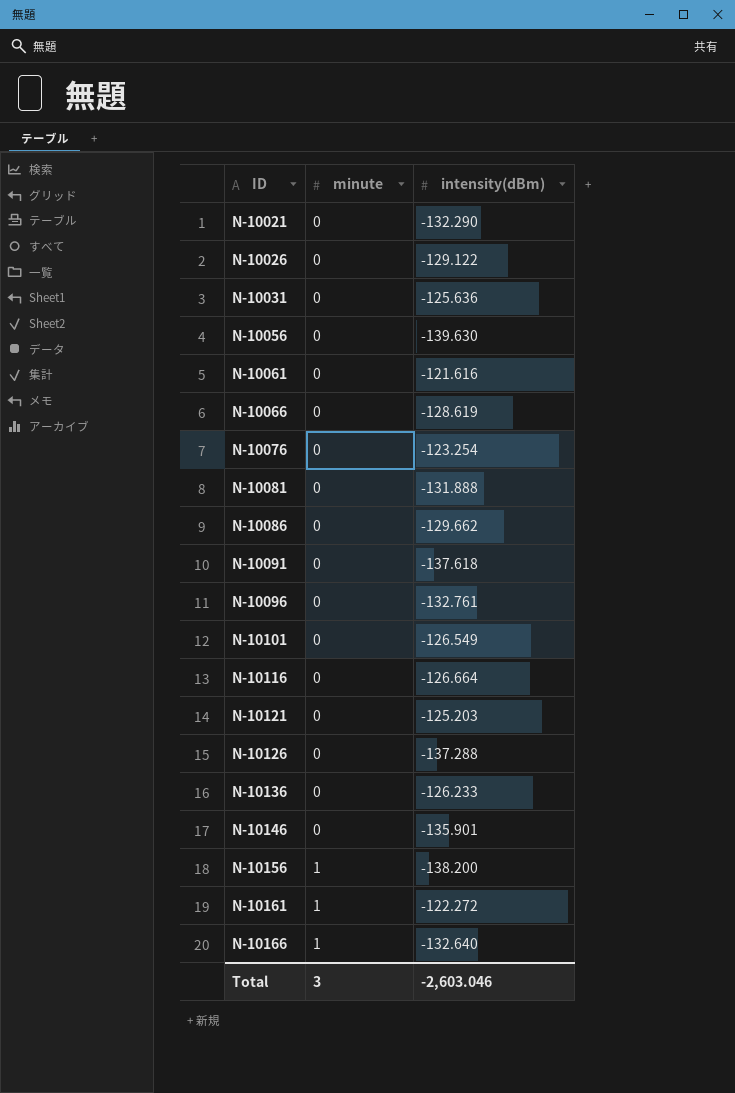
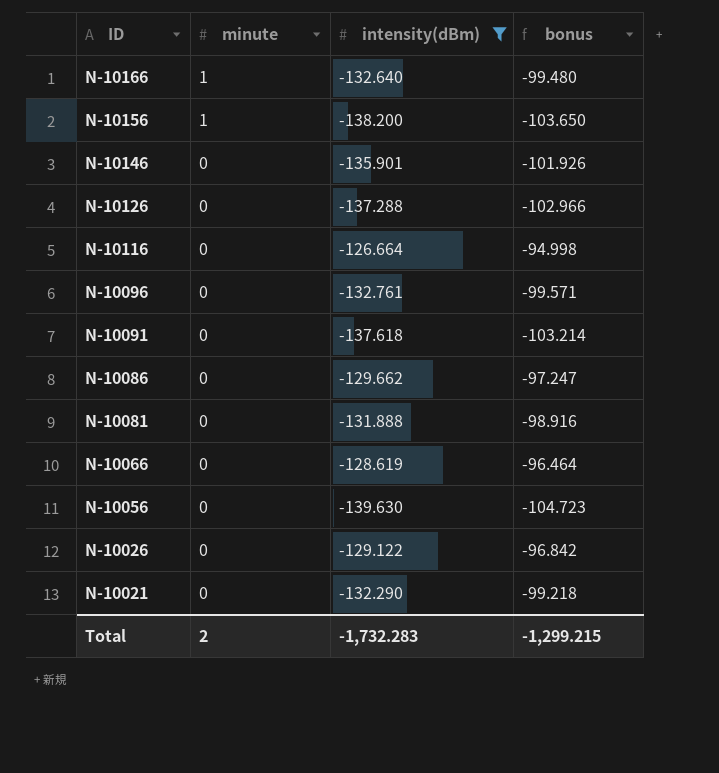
filter: none -> intensity(dBm) <= -126.664
row order: ID ascending -> ID descending
column bonus | formula: none -> [intensity(dBm)] * 0.75
Total | minute: 3 -> 2
Total | intensity(dBm): -2,603.046 -> -1,732.283

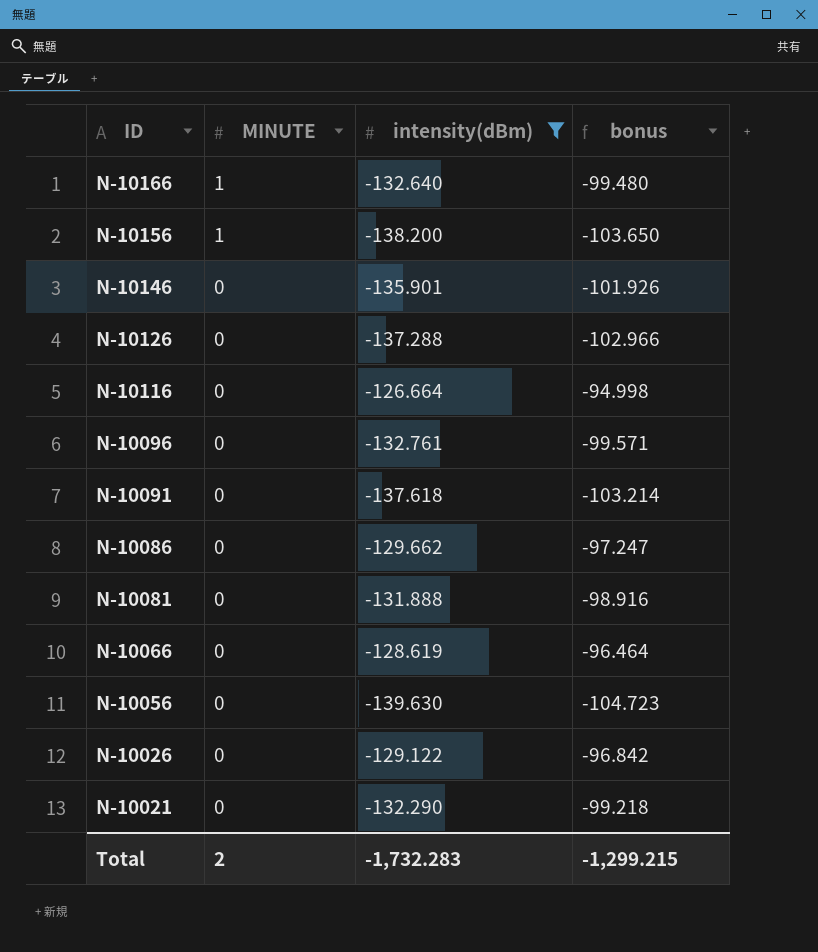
column name: minute -> MINUTE

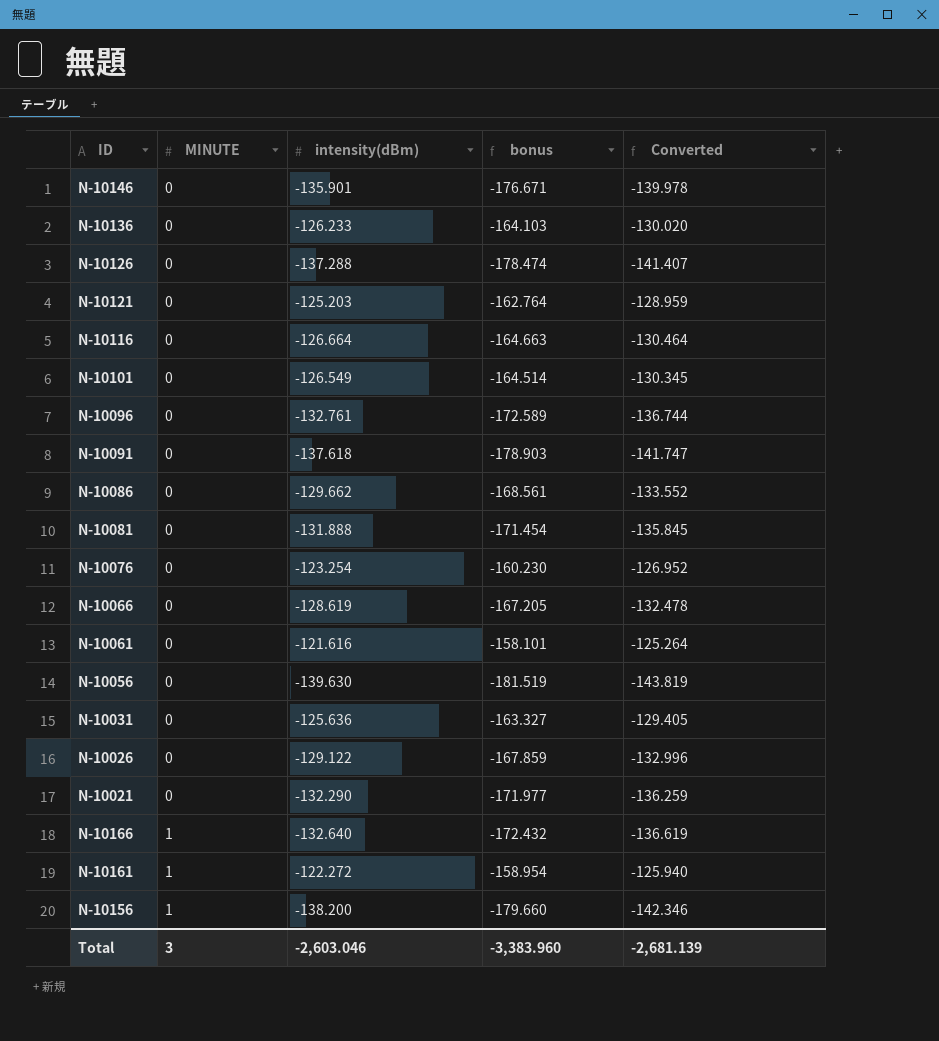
filter: intensity(dBm) <= -126.664 -> none
row order: ID descending -> MINUTE ascending
column bonus | formula: [intensity(dBm)] * 0.75 -> [intensity(dBm)] * 1.3
column Converted | formula: none -> [intensity(dBm)] * 1.03
Total | MINUTE: 2 -> 3
Total | intensity(dBm): -1,732.283 -> -2,603.046
Total | bonus: -1,299.215 -> -3,383.960

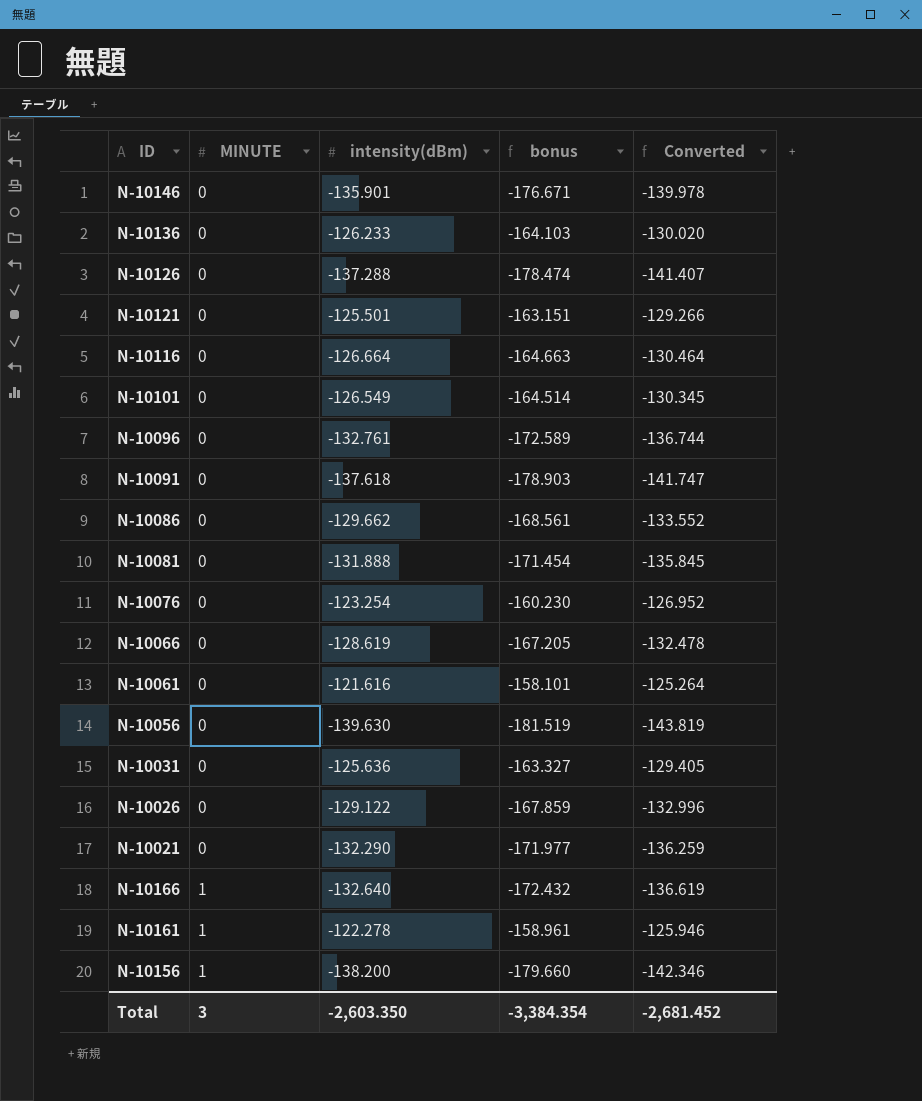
N-10121 | intensity(dBm): -125.203 -> -125.501
N-10121 | bonus: -162.764 -> -163.151
N-10121 | Converted: -128.959 -> -129.266
N-10161 | intensity(dBm): -122.272 -> -122.278
N-10161 | bonus: -158.954 -> -158.961
N-10161 | Converted: -125.940 -> -125.946
Total | intensity(dBm): -2,603.046 -> -2,603.350
Total | bonus: -3,383.960 -> -3,384.354
Total | Converted: -2,681.139 -> -2,681.452

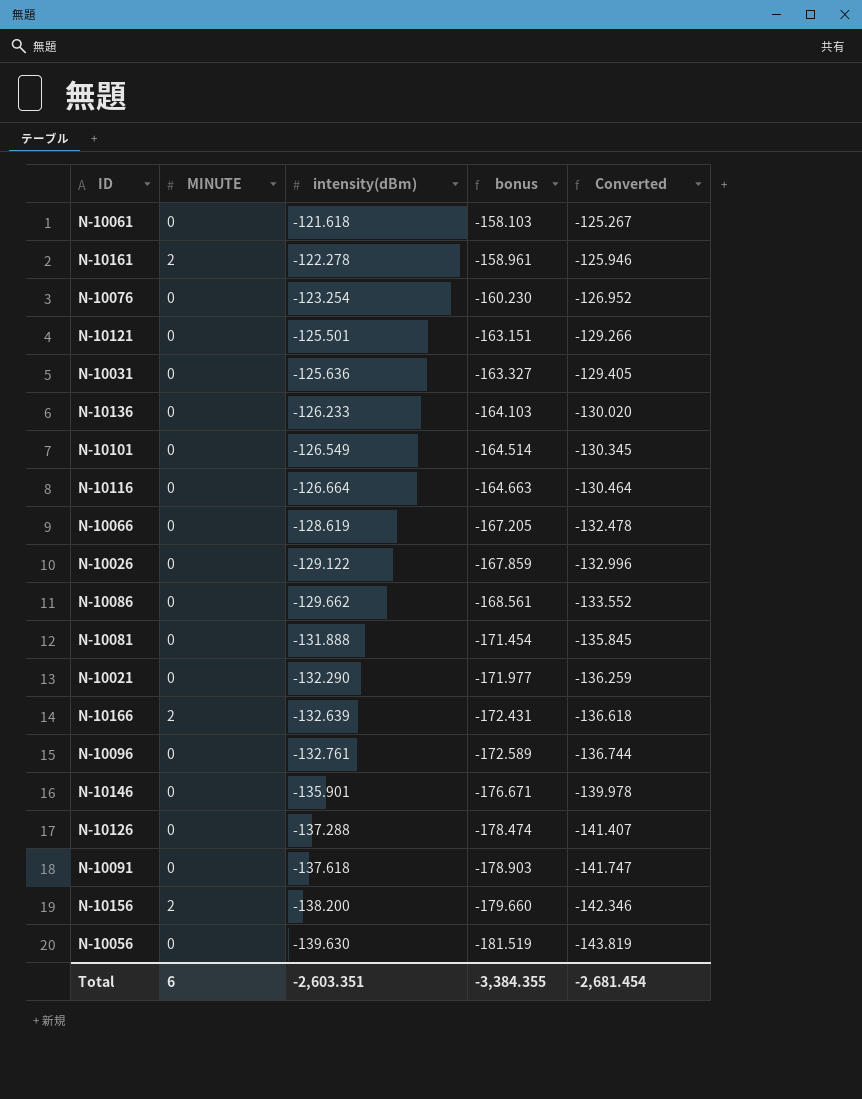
row order: MINUTE ascending -> intensity(dBm) descending
N-10061 | intensity(dBm): -121.616 -> -121.618
N-10061 | bonus: -158.101 -> -158.103
N-10061 | Converted: -125.264 -> -125.267
N-10161 | MINUTE: 1 -> 2
N-10166 | MINUTE: 1 -> 2
N-10166 | intensity(dBm): -132.640 -> -132.639
N-10166 | bonus: -172.432 -> -172.431
N-10166 | Converted: -136.619 -> -136.618
N-10156 | MINUTE: 1 -> 2
Total | MINUTE: 3 -> 6
Total | intensity(dBm): -2,603.350 -> -2,603.351
Total | bonus: -3,384.354 -> -3,384.355
Total | Converted: -2,681.452 -> -2,681.454

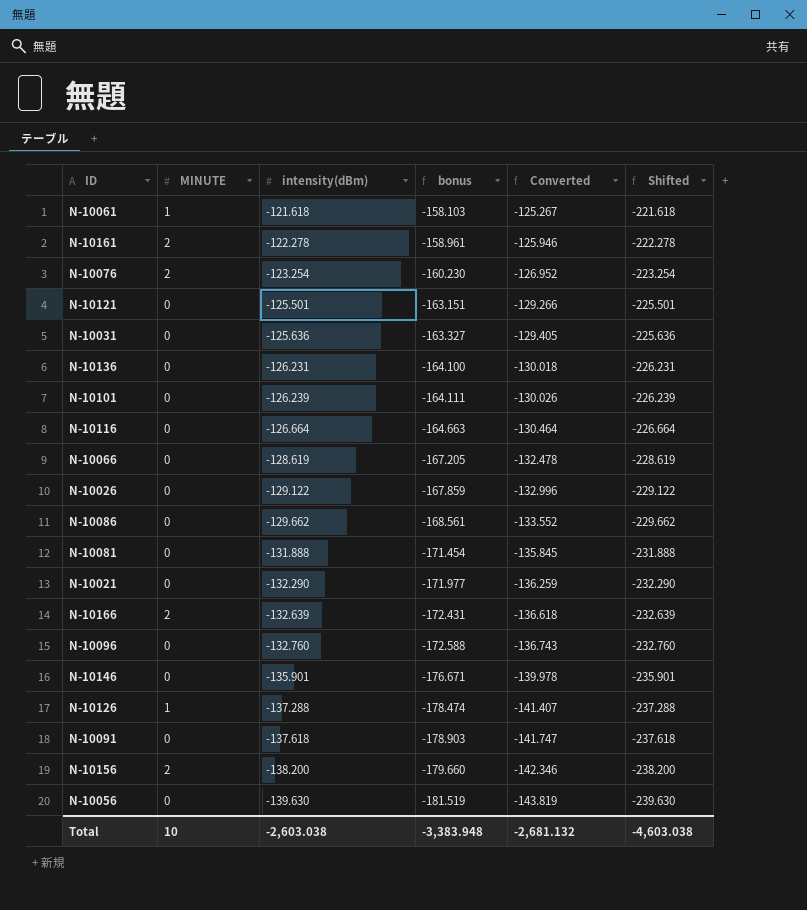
column Shifted | formula: none -> [intensity(dBm)] - 100
N-10061 | MINUTE: 0 -> 1
N-10076 | MINUTE: 0 -> 2
N-10136 | intensity(dBm): -126.233 -> -126.231
N-10136 | bonus: -164.103 -> -164.100
N-10136 | Converted: -130.020 -> -130.018
N-10101 | intensity(dBm): -126.549 -> -126.239
N-10101 | bonus: -164.514 -> -164.111
N-10101 | Converted: -130.345 -> -130.026
N-10096 | intensity(dBm): -132.761 -> -132.760
N-10096 | bonus: -172.589 -> -172.588
N-10096 | Converted: -136.744 -> -136.743
N-10126 | MINUTE: 0 -> 1
Total | MINUTE: 6 -> 10
Total | intensity(dBm): -2,603.351 -> -2,603.038
Total | bonus: -3,384.355 -> -3,383.948
Total | Converted: -2,681.454 -> -2,681.132

